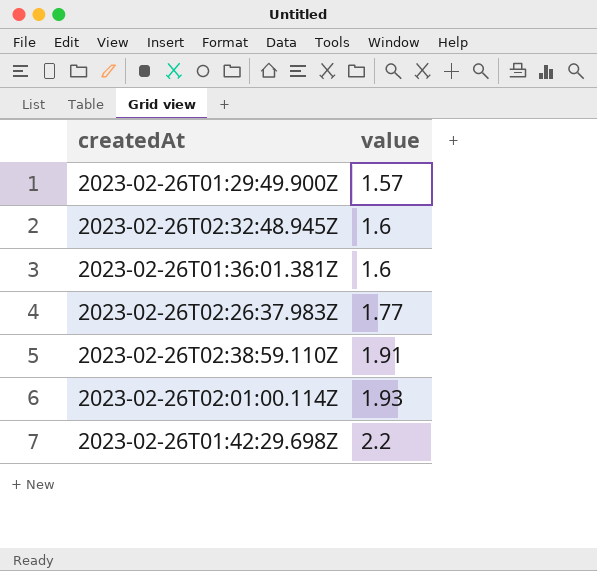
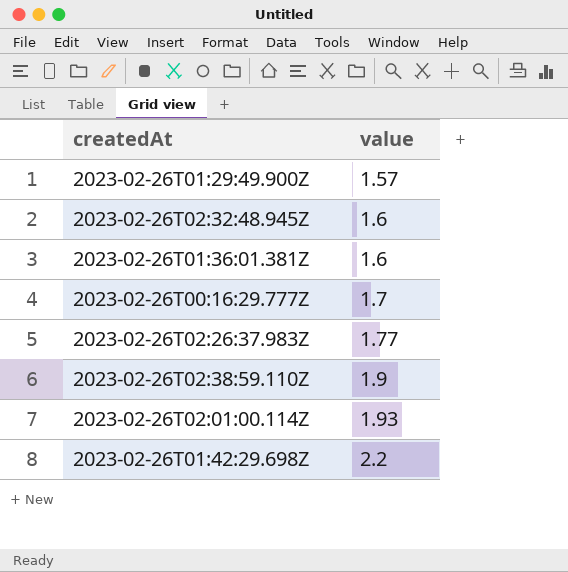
row 2023-02-26T00:16:29.777Z: none -> 1.7
2023-02-26T02:38:59.110Z | value: 1.91 -> 1.9

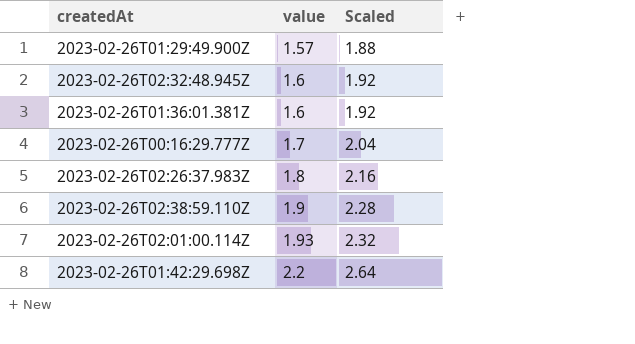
column Scaled | formula: none -> [value] * 1.2
2023-02-26T02:26:37.983Z | value: 1.77 -> 1.8

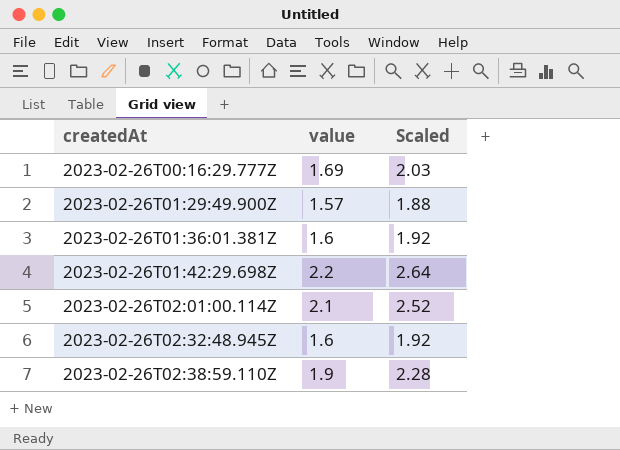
row order: value ascending -> createdAt ascending
row 2023-02-26T02:26:37.983Z: 1.8 | 2.16 -> none
2023-02-26T00:16:29.777Z | value: 1.7 -> 1.69
2023-02-26T00:16:29.777Z | Scaled: 2.04 -> 2.03
2023-02-26T02:01:00.114Z | value: 1.93 -> 2.1
2023-02-26T02:01:00.114Z | Scaled: 2.32 -> 2.52

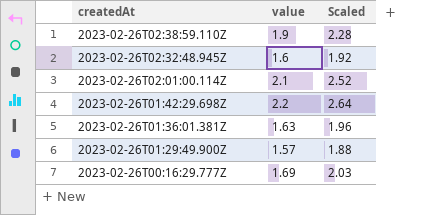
row order: createdAt ascending -> createdAt descending
2023-02-26T01:36:01.381Z | value: 1.6 -> 1.63
2023-02-26T01:36:01.381Z | Scaled: 1.92 -> 1.96

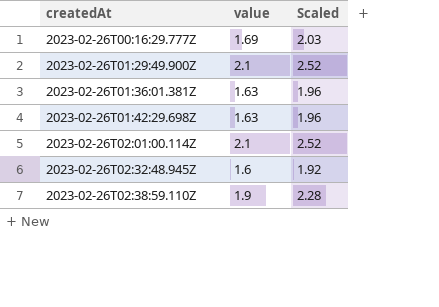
row order: createdAt descending -> createdAt ascending
2023-02-26T01:29:49.900Z | value: 1.57 -> 2.1
2023-02-26T01:29:49.900Z | Scaled: 1.88 -> 2.52
2023-02-26T01:42:29.698Z | value: 2.2 -> 1.63
2023-02-26T01:42:29.698Z | Scaled: 2.64 -> 1.96

